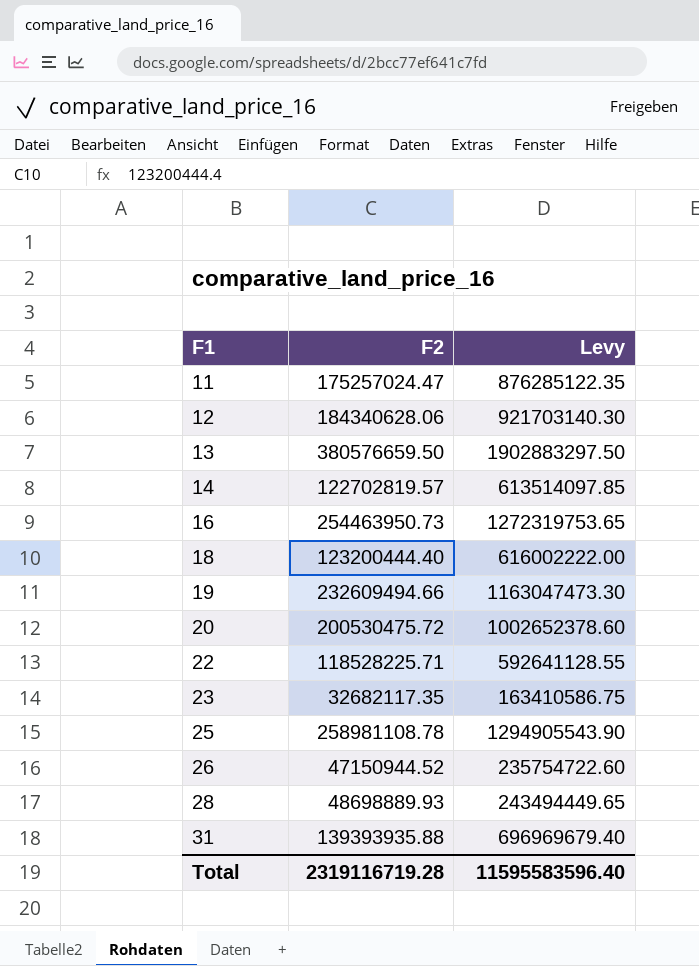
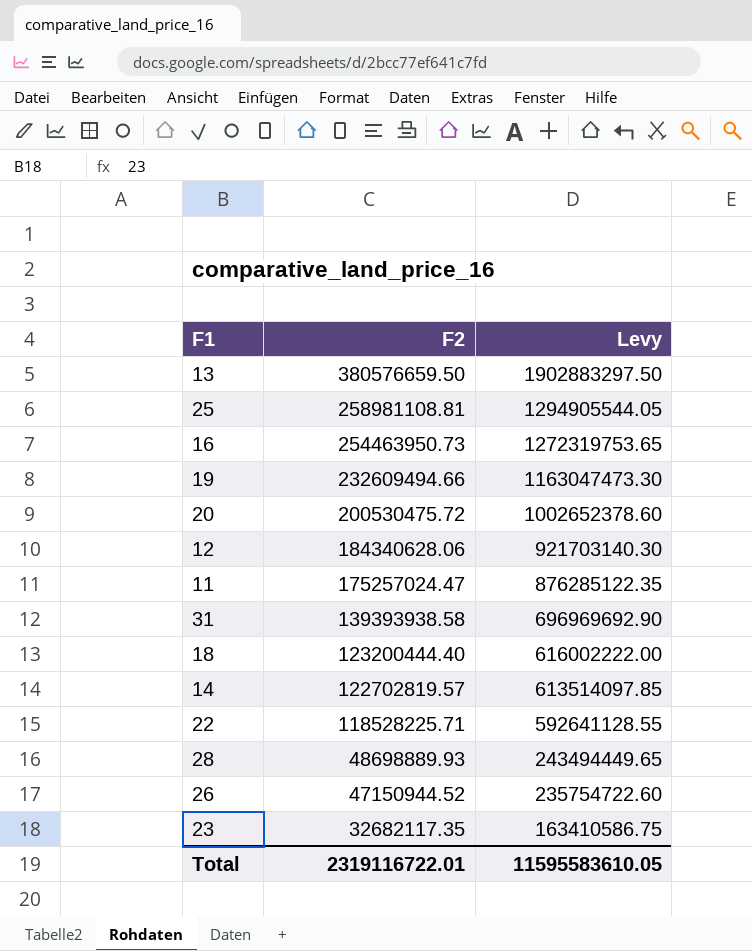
row order: F1 ascending -> F2 descending
25 | F2: 258981108.78 -> 258981108.81
25 | Levy: 1294905543.90 -> 1294905544.05
31 | F2: 139393935.88 -> 139393938.58
31 | Levy: 696969679.40 -> 696969692.90
Total | F2: 2319116719.28 -> 2319116722.01
Total | Levy: 11595583596.40 -> 11595583610.05

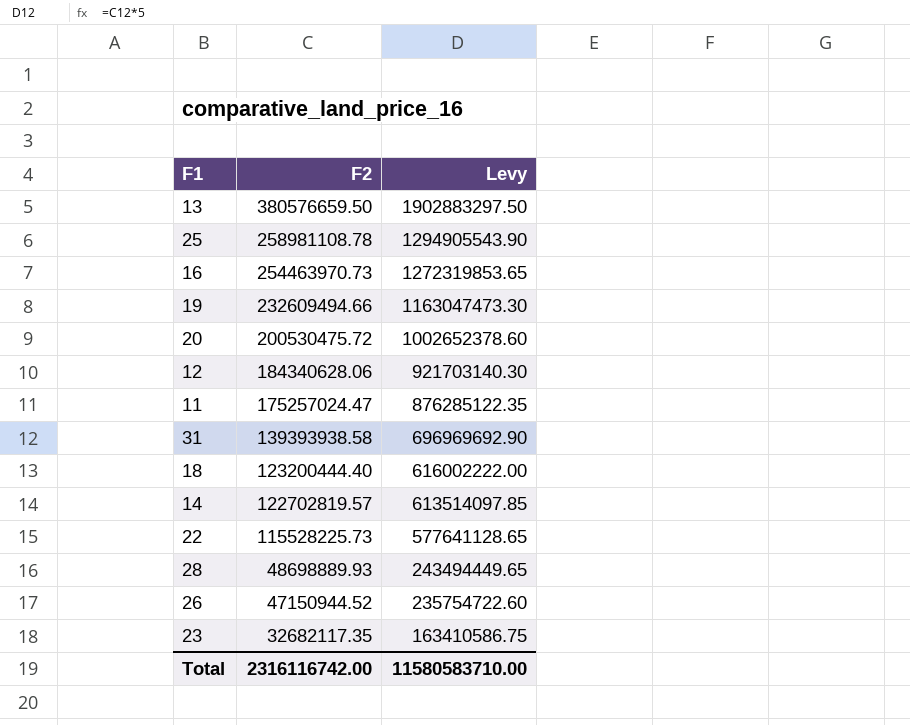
25 | F2: 258981108.81 -> 258981108.78
25 | Levy: 1294905544.05 -> 1294905543.90
16 | F2: 254463950.73 -> 254463970.73
16 | Levy: 1272319753.65 -> 1272319853.65
22 | F2: 118528225.71 -> 115528225.73
22 | Levy: 592641128.55 -> 577641128.65
Total | F2: 2319116722.01 -> 2316116742.00
Total | Levy: 11595583610.05 -> 11580583710.00

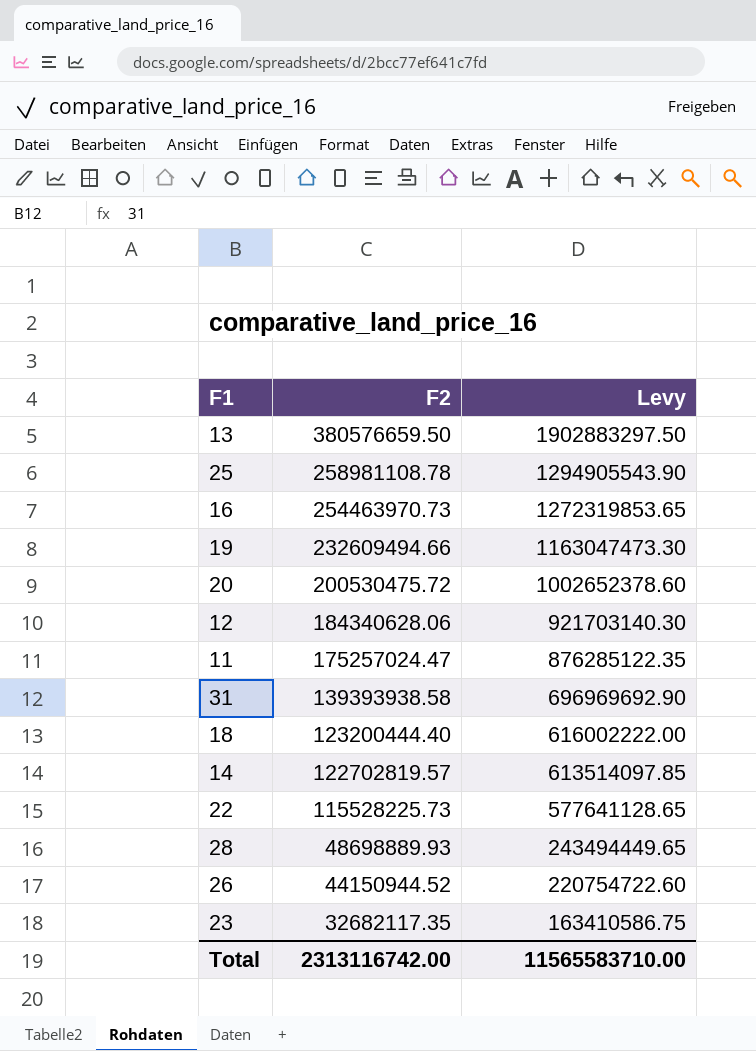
26 | F2: 47150944.52 -> 44150944.52
26 | Levy: 235754722.60 -> 220754722.60
Total | F2: 2316116742.00 -> 2313116742.00
Total | Levy: 11580583710.00 -> 11565583710.00

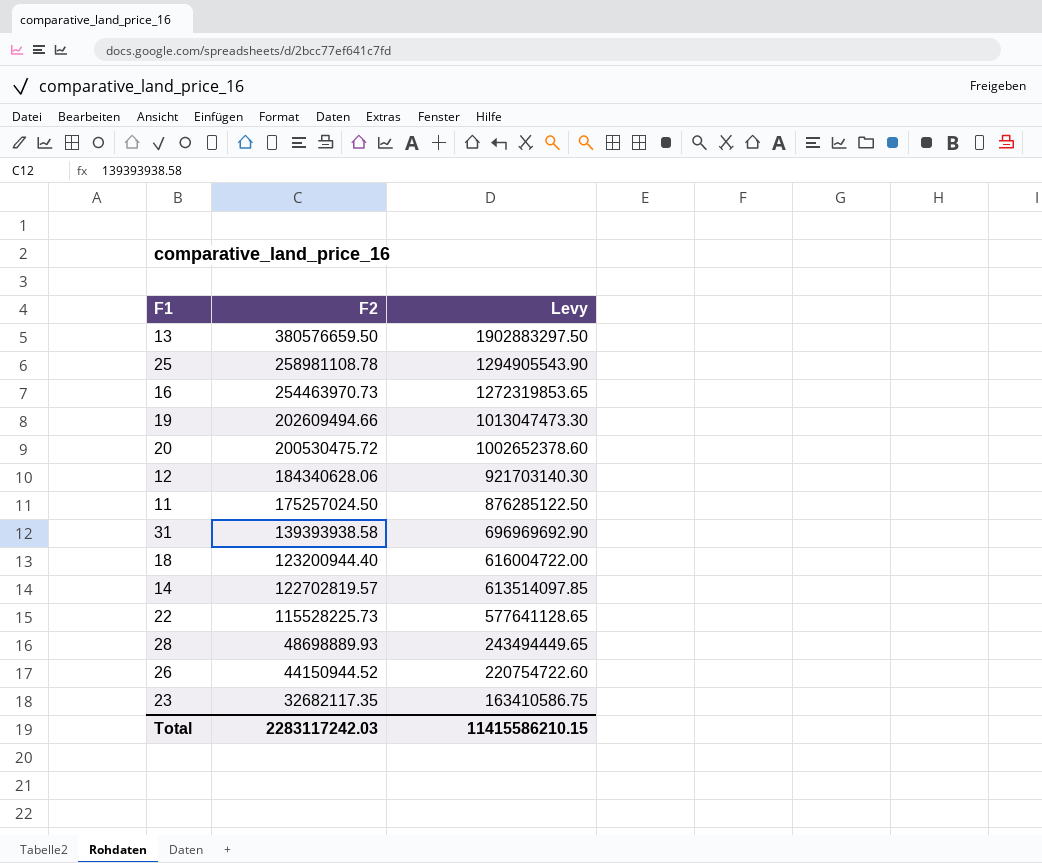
19 | F2: 232609494.66 -> 202609494.66
19 | Levy: 1163047473.30 -> 1013047473.30
11 | F2: 175257024.47 -> 175257024.50
11 | Levy: 876285122.35 -> 876285122.50
18 | F2: 123200444.40 -> 123200944.40
18 | Levy: 616002222.00 -> 616004722.00
Total | F2: 2313116742.00 -> 2283117242.03
Total | Levy: 11565583710.00 -> 11415586210.15

